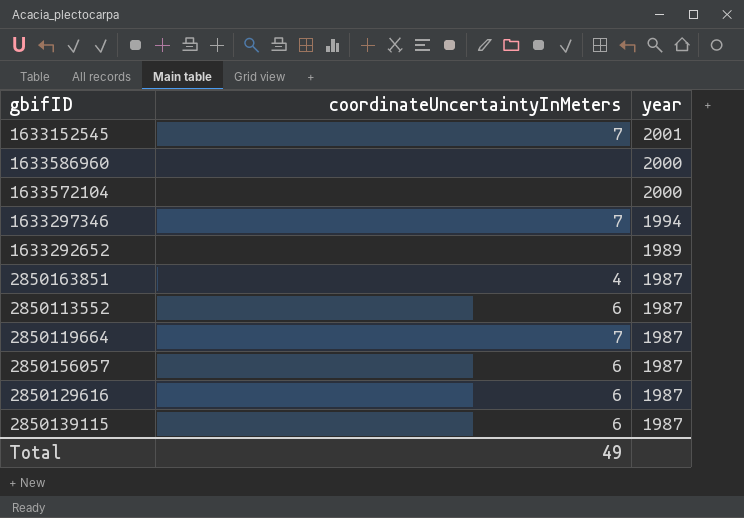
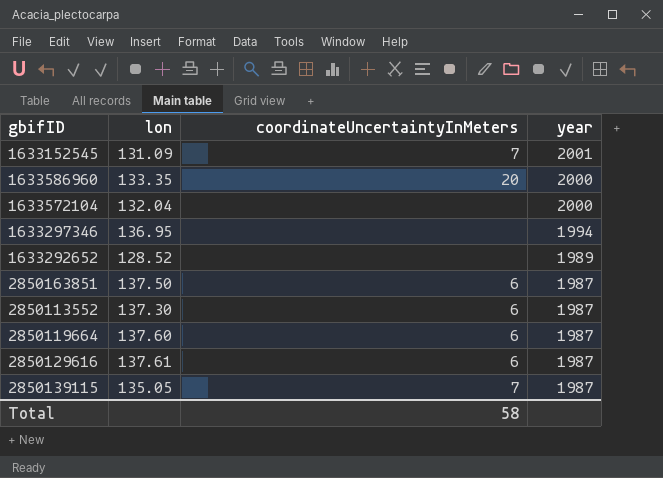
column lon | position: none -> 2
row 2850156057: 6 | 1987 -> none
1633586960 | coordinateUncertaintyInMeters: none -> 20
1633297346 | coordinateUncertaintyInMeters: 7 -> none
2850163851 | coordinateUncertaintyInMeters: 4 -> 6
2850119664 | coordinateUncertaintyInMeters: 7 -> 6
2850139115 | coordinateUncertaintyInMeters: 6 -> 7
Total | coordinateUncertaintyInMeters: 49 -> 58

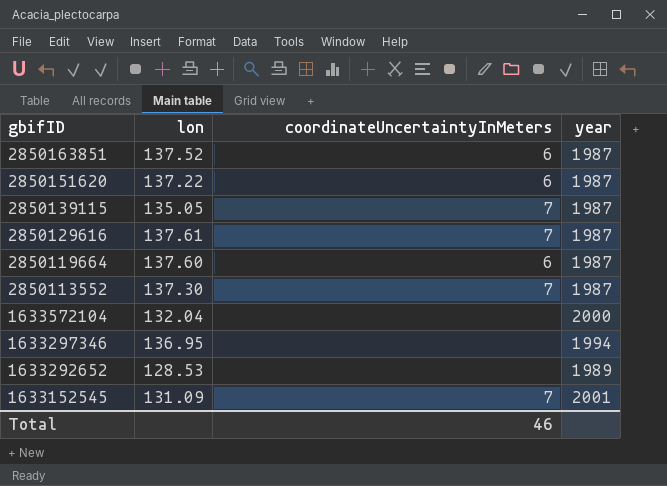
row order: year descending -> gbifID descending
row 1633586960: 133.35 | 20 | 2000 -> none
2850163851 | lon: 137.50 -> 137.52
row 2850151620: none -> 137.22 | 6 | 1987
2850129616 | coordinateUncertaintyInMeters: 6 -> 7
2850113552 | coordinateUncertaintyInMeters: 6 -> 7
1633292652 | lon: 128.52 -> 128.53
Total | coordinateUncertaintyInMeters: 58 -> 46

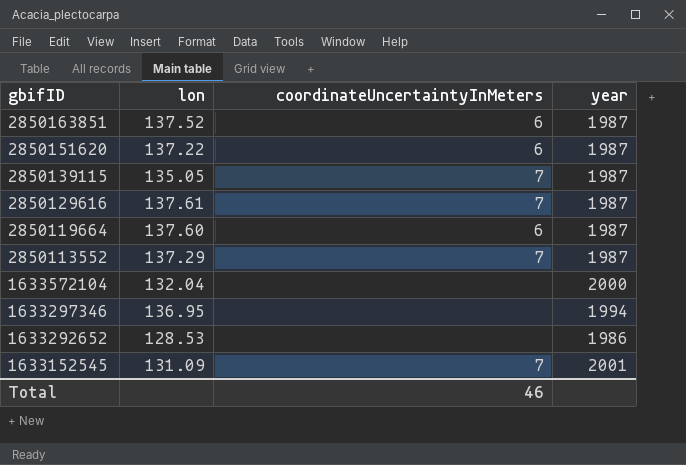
2850113552 | lon: 137.30 -> 137.29
1633292652 | year: 1989 -> 1986

